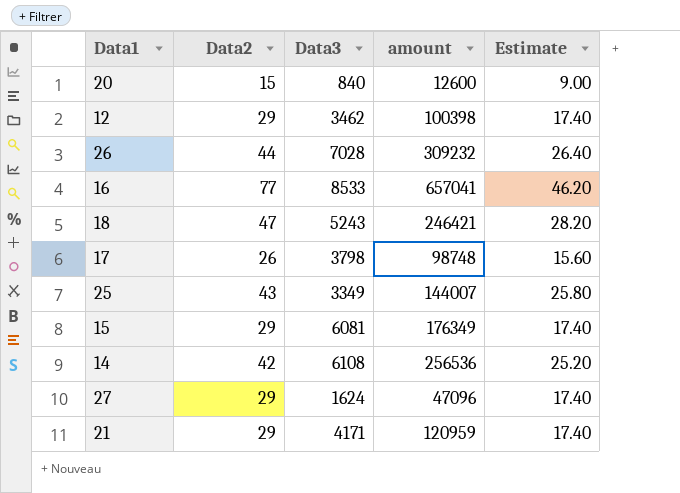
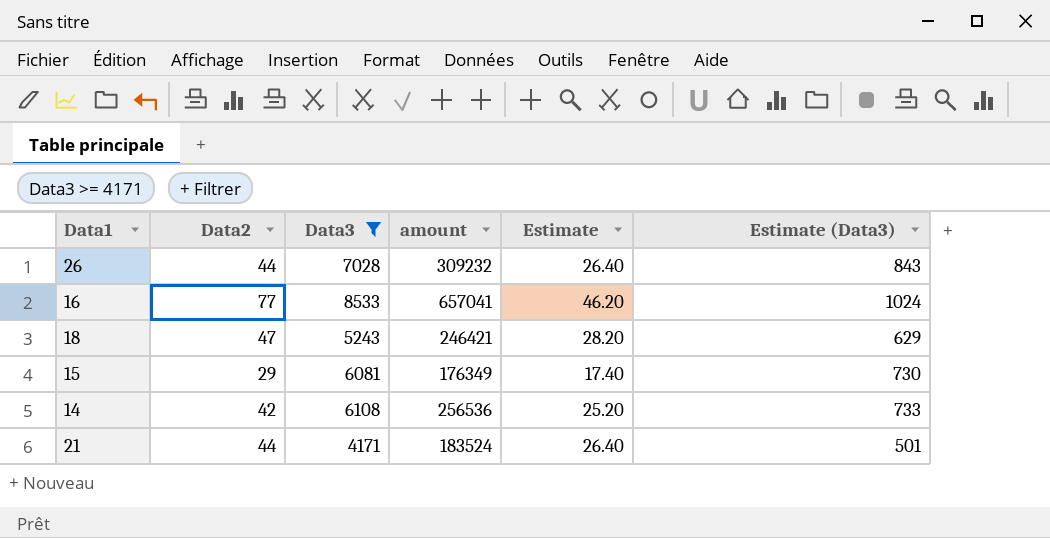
filter: none -> Data3 >= 4171
column Estimate (Data3) | formula: none -> [Data3] * 0.12
21 | Data2: 29 -> 44
21 | amount: 120959 -> 183524
21 | Estimate: 17.40 -> 26.40

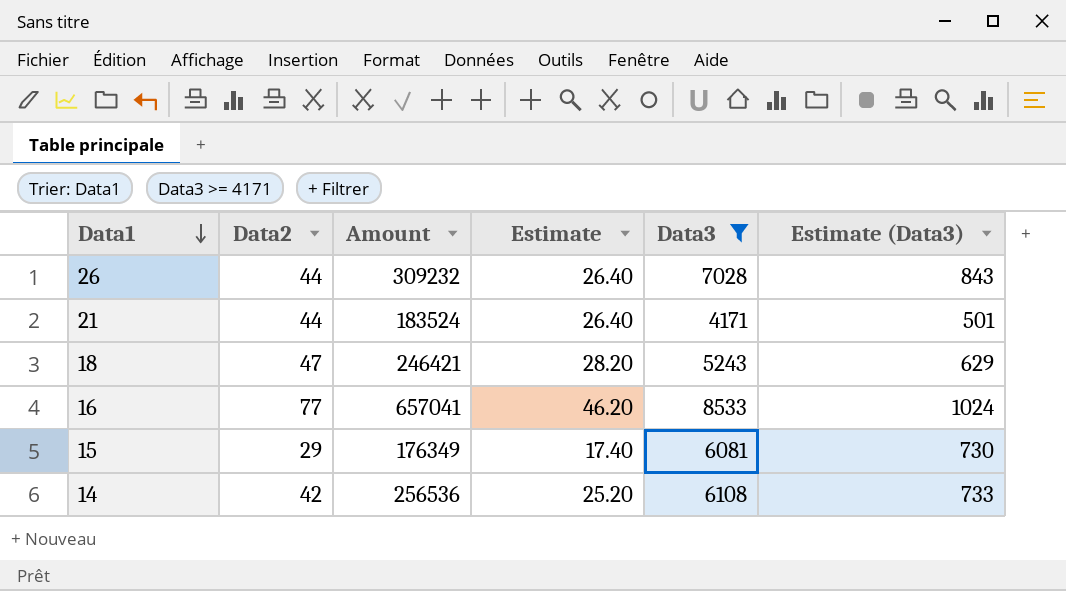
row order: none -> Data1 descending
column name: amount -> Amount
column Data3 | position: 3 -> 5

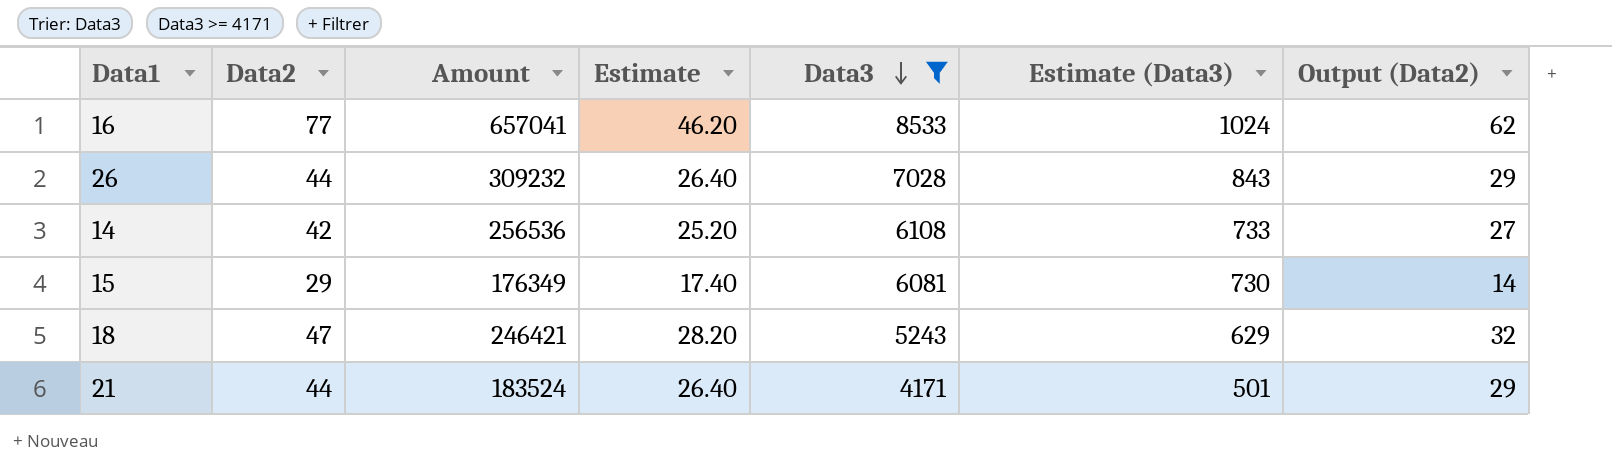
row order: Data1 descending -> Data3 descending
column Output (Data2) | formula: none -> [Data2] - 15

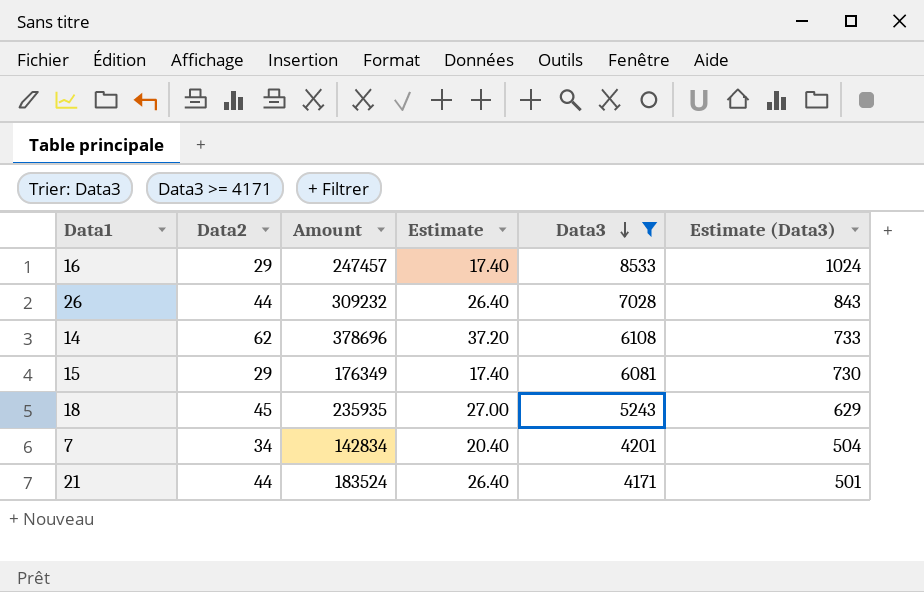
column Output (Data2) | formula: [Data2] - 15 -> none
16 | Data2: 77 -> 29
16 | Amount: 657041 -> 247457
16 | Estimate: 46.20 -> 17.40
14 | Data2: 42 -> 62
14 | Amount: 256536 -> 378696
14 | Estimate: 25.20 -> 37.20
18 | Data2: 47 -> 45
18 | Amount: 246421 -> 235935
18 | Estimate: 28.20 -> 27.00
row 7: none -> 34 | 142834 | 20.40 | 4201 | 504

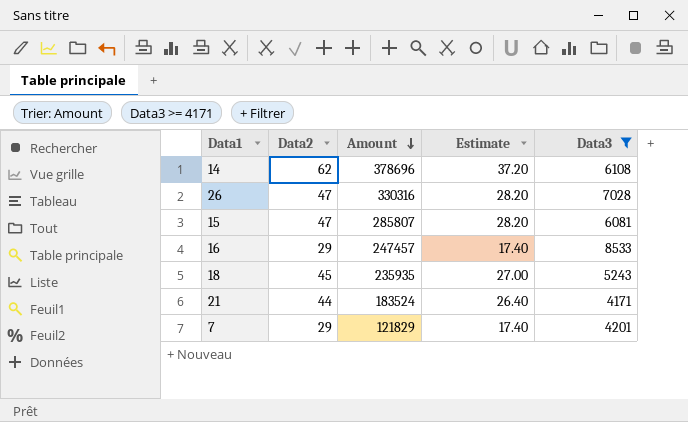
row order: Data3 descending -> Amount descending
column Estimate (Data3) | formula: [Data3] * 0.12 -> none
26 | Data2: 44 -> 47
26 | Amount: 309232 -> 330316
26 | Estimate: 26.40 -> 28.20
15 | Data2: 29 -> 47
15 | Amount: 176349 -> 285807
15 | Estimate: 17.40 -> 28.20
7 | Data2: 34 -> 29
7 | Amount: 142834 -> 121829
7 | Estimate: 20.40 -> 17.40

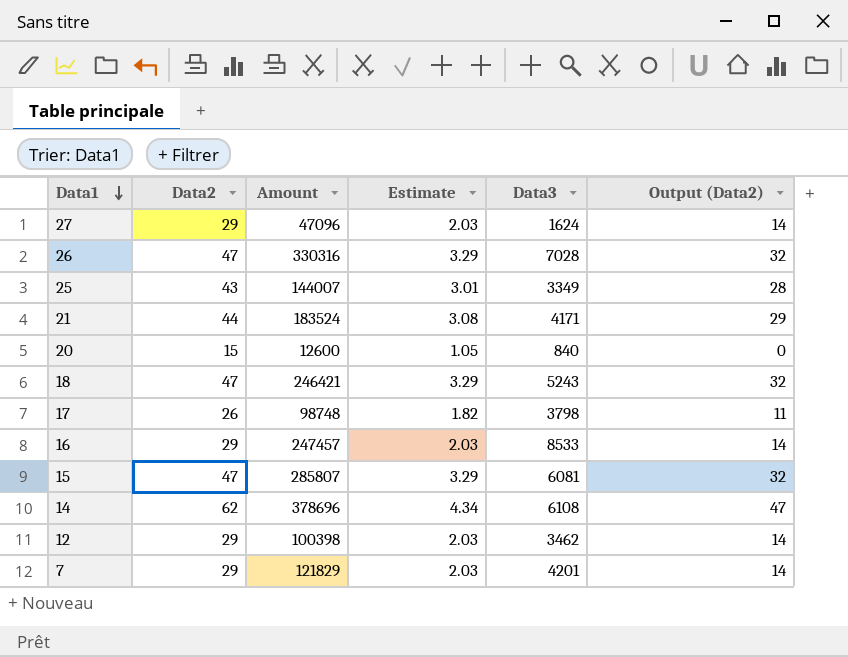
filter: Data3 >= 4171 -> none
row order: Amount descending -> Data1 descending
column Estimate | formula: [Data2] * 0.6 -> [Data2] * 0.07
column Output (Data2) | formula: none -> [Data2] - 15
18 | Data2: 45 -> 47
18 | Amount: 235935 -> 246421

